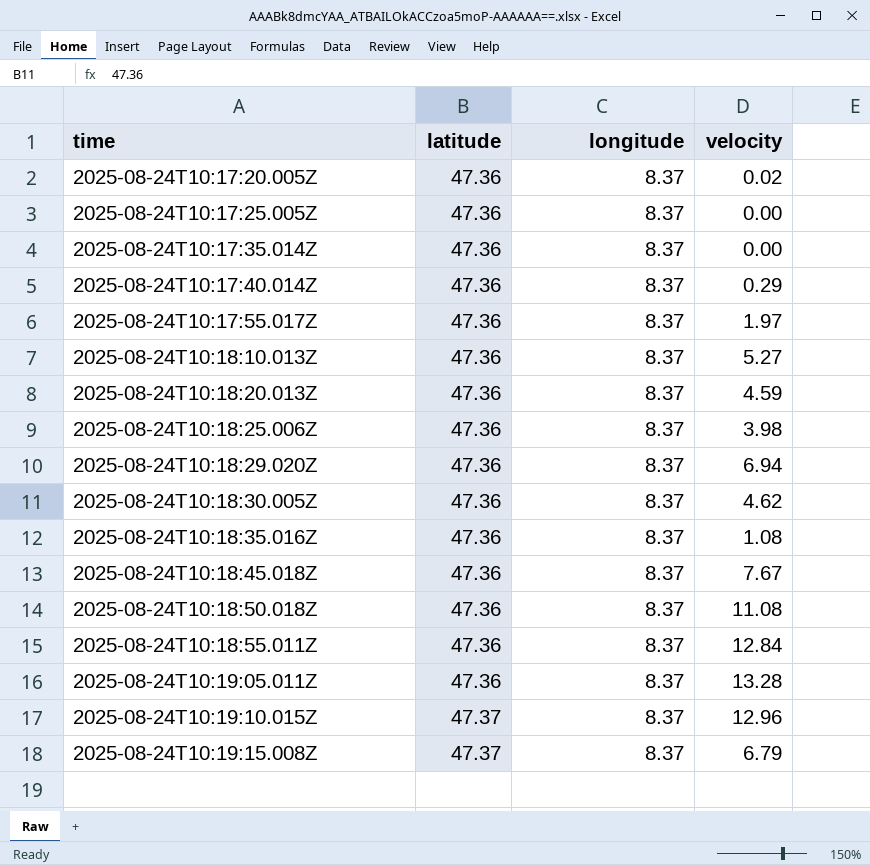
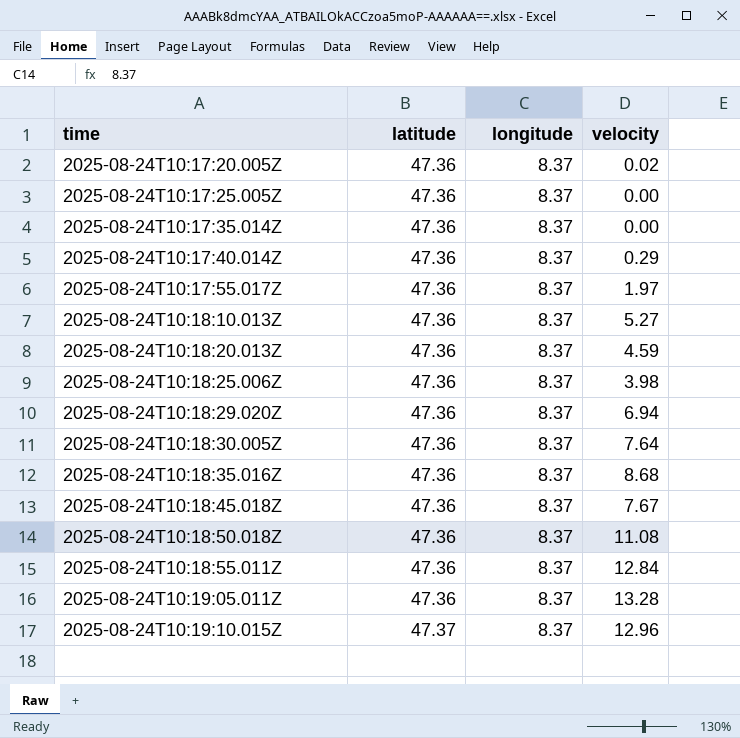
row 2025-08-24T10:19:15.008Z: 47.37 | 8.37 | 6.79 -> none
2025-08-24T10:18:30.005Z | velocity: 4.62 -> 7.64
2025-08-24T10:18:35.016Z | velocity: 1.08 -> 8.68

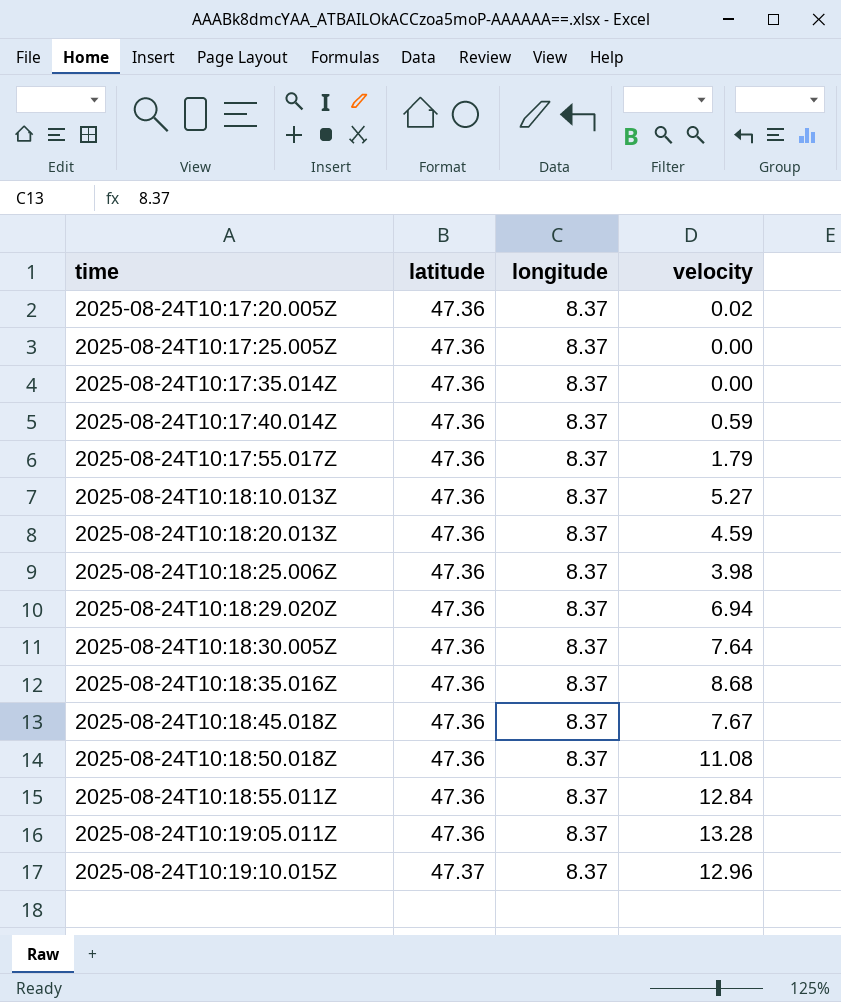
2025-08-24T10:17:40.014Z | velocity: 0.29 -> 0.59
2025-08-24T10:17:55.017Z | velocity: 1.97 -> 1.79

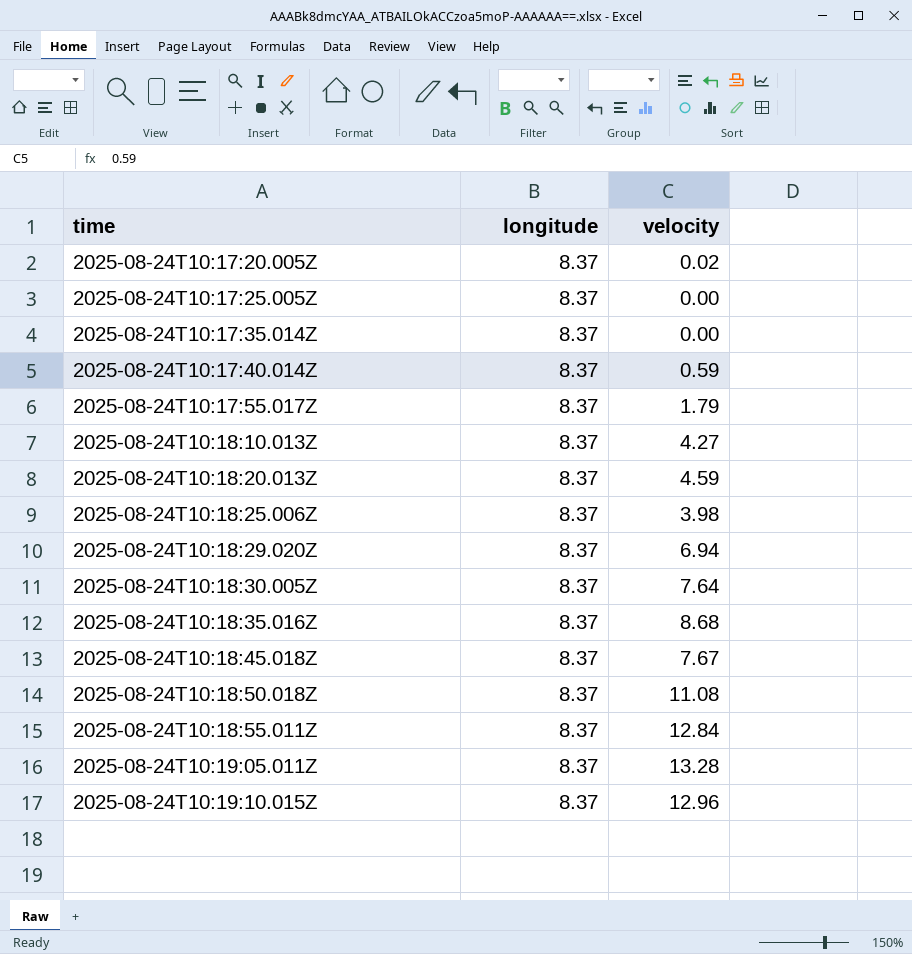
column latitude | position: 2 -> none
2025-08-24T10:18:10.013Z | velocity: 5.27 -> 4.27

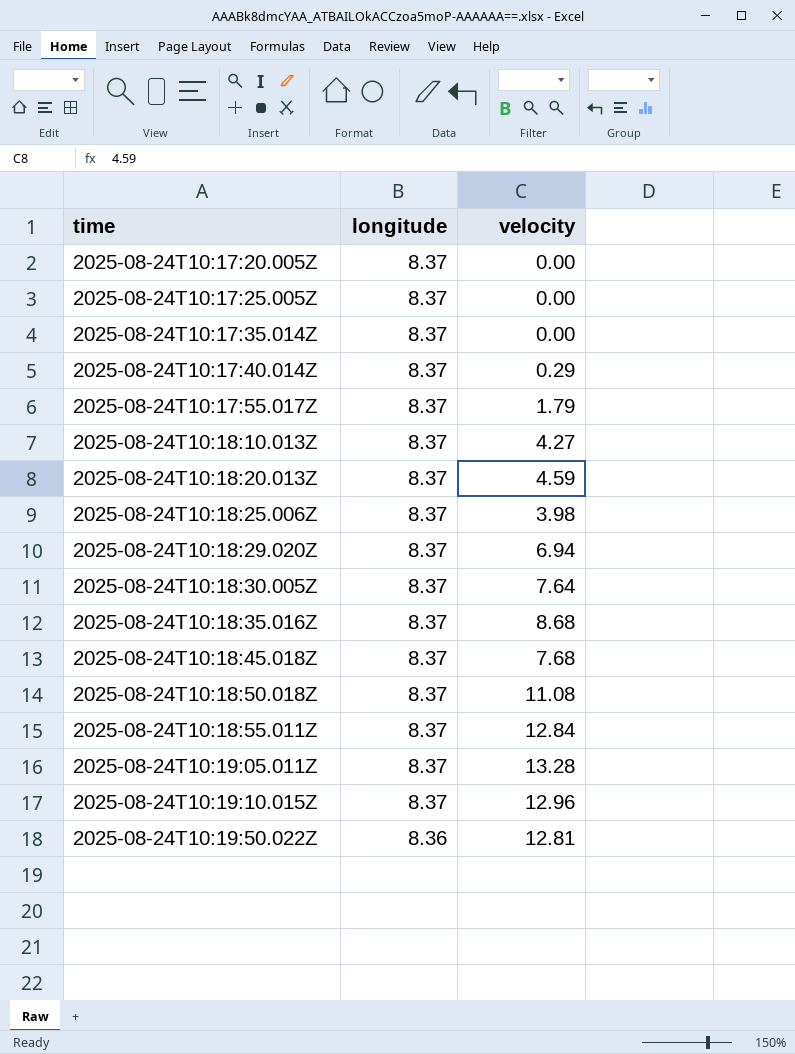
2025-08-24T10:17:20.005Z | velocity: 0.02 -> 0.00
2025-08-24T10:17:40.014Z | velocity: 0.59 -> 0.29
2025-08-24T10:18:45.018Z | velocity: 7.67 -> 7.68
row 2025-08-24T10:19:50.022Z: none -> 8.36 | 12.81

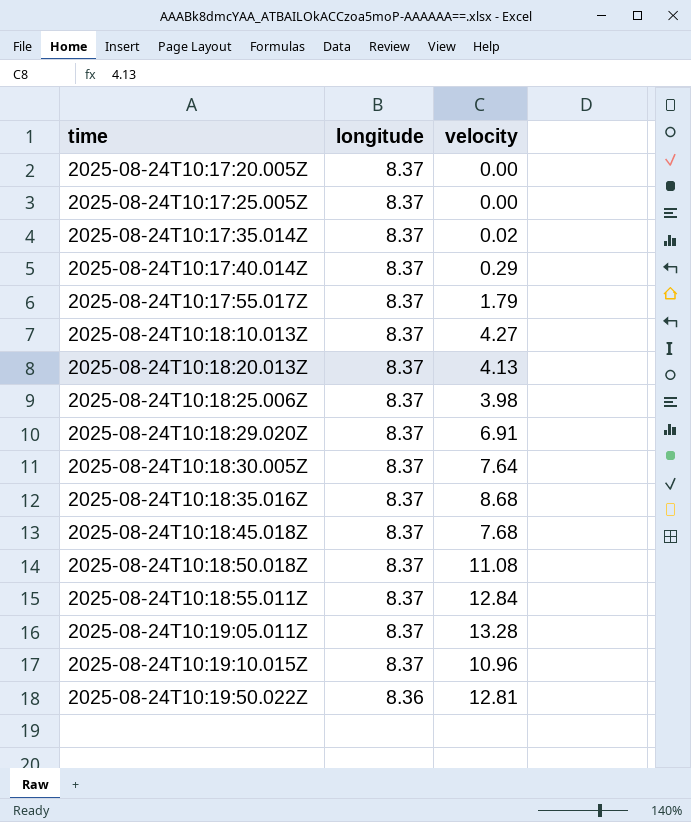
2025-08-24T10:17:35.014Z | velocity: 0.00 -> 0.02
2025-08-24T10:18:20.013Z | velocity: 4.59 -> 4.13
2025-08-24T10:18:29.020Z | velocity: 6.94 -> 6.91
2025-08-24T10:19:10.015Z | velocity: 12.96 -> 10.96

